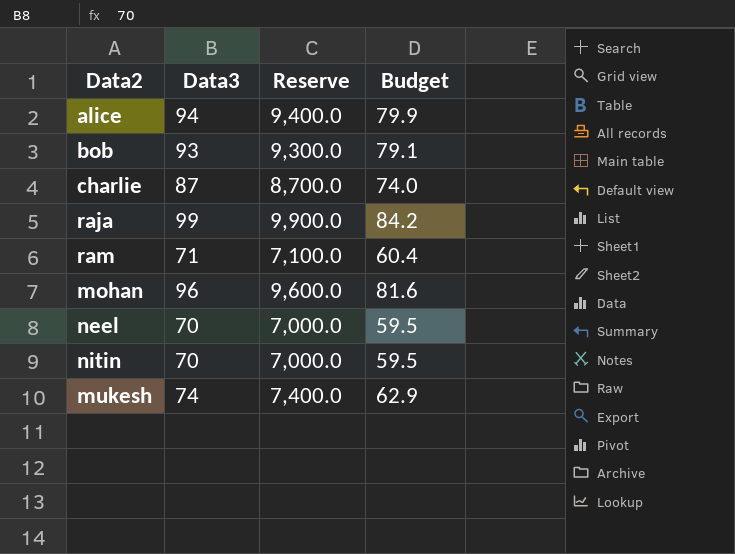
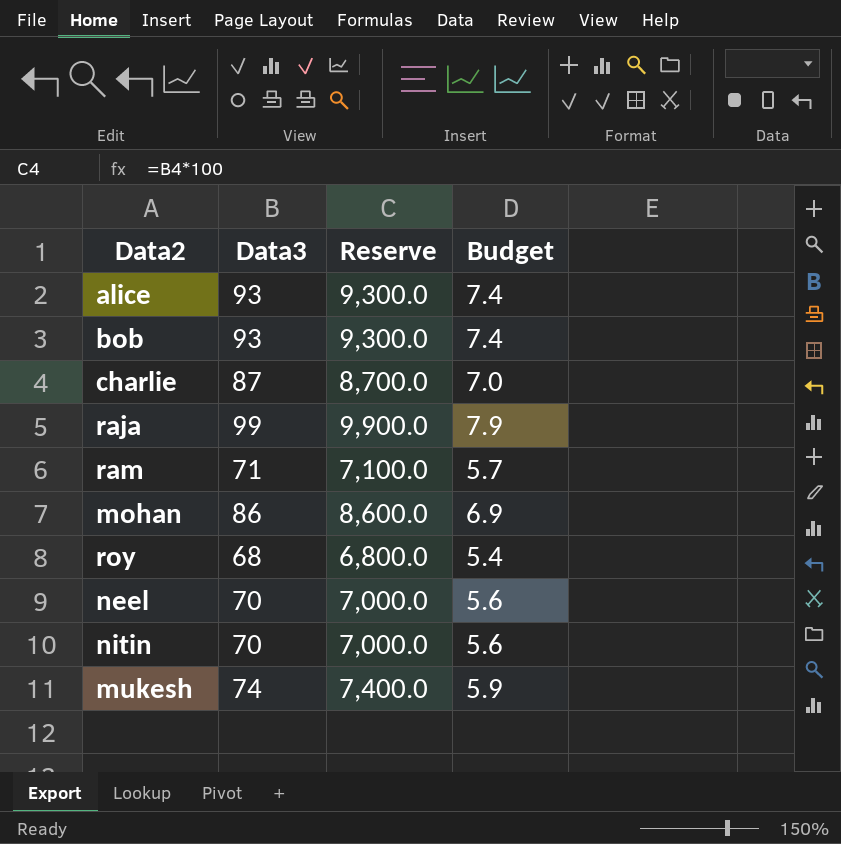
column Budget | formula: [Data3] * 0.85 -> [Data3] * 0.08
alice | Data3: 94 -> 93
alice | Reserve: 9,400.0 -> 9,300.0
mohan | Data3: 96 -> 86
mohan | Reserve: 9,600.0 -> 8,600.0
row roy: none -> 68 | 6,800.0 | 5.4

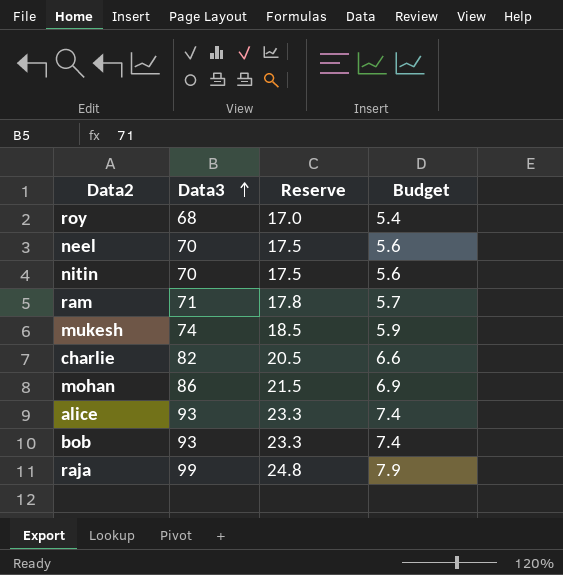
row order: none -> Data3 ascending
column Reserve | formula: [Data3] * 100 -> [Data3] * 0.25
charlie | Data3: 87 -> 82
charlie | Budget: 7.0 -> 6.6

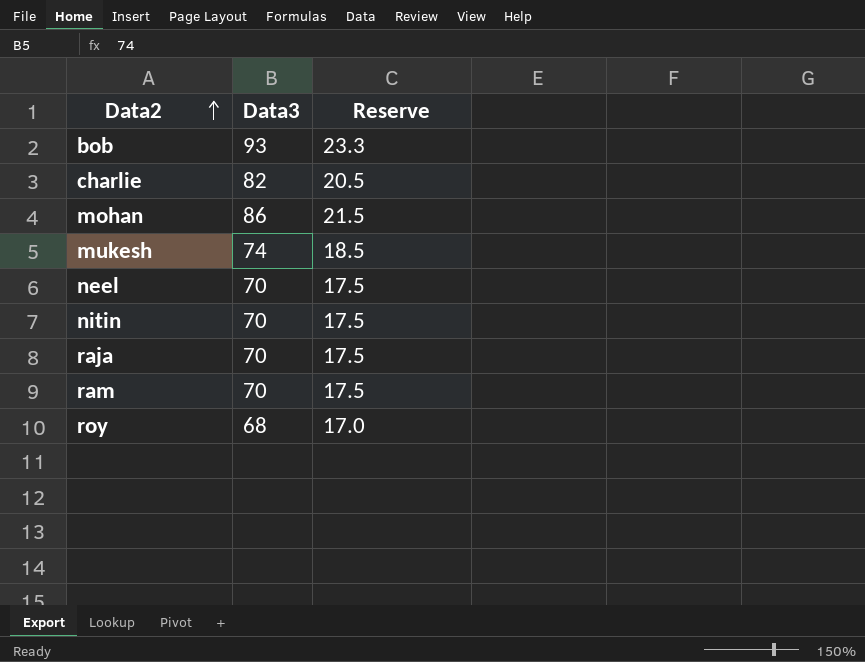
row order: Data3 ascending -> Data2 ascending
column Budget | formula: [Data3] * 0.08 -> none
row alice: 93 | 23.3 | 7.4 -> none
raja | Data3: 99 -> 70
raja | Reserve: 24.8 -> 17.5
ram | Data3: 71 -> 70
ram | Reserve: 17.8 -> 17.5

